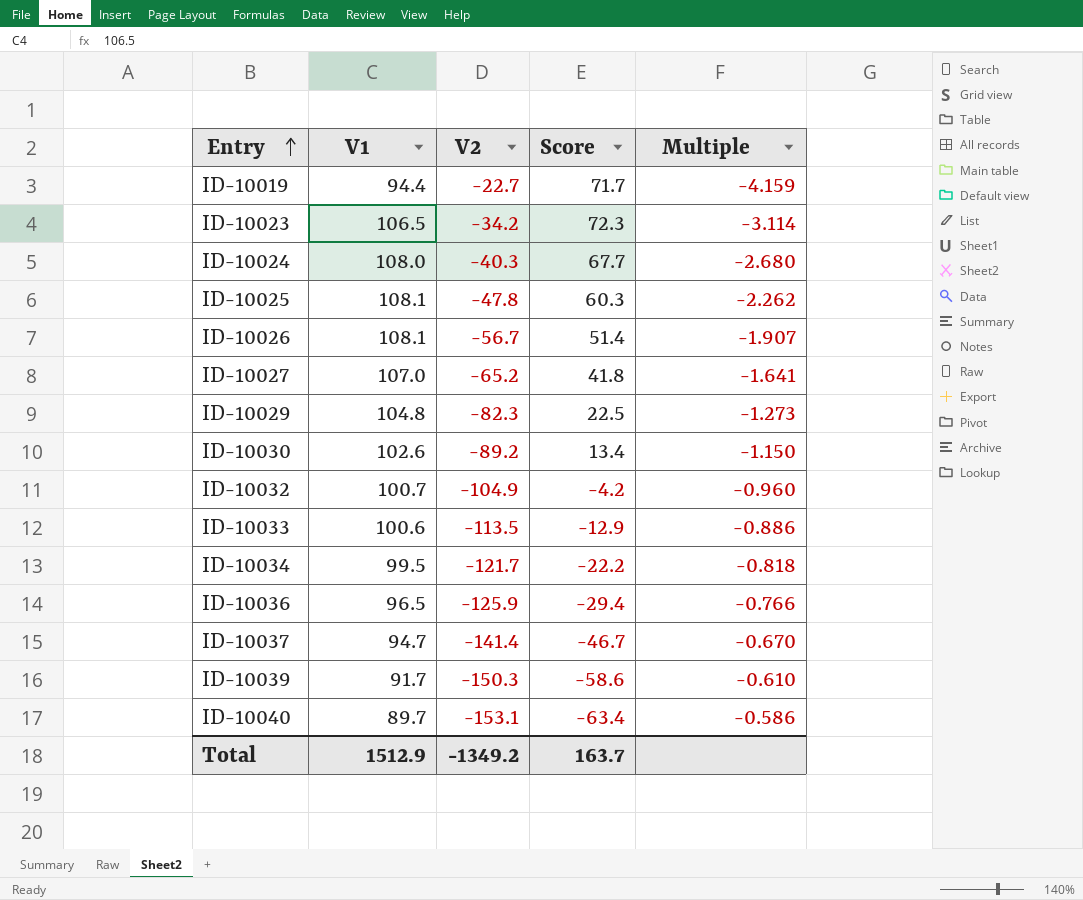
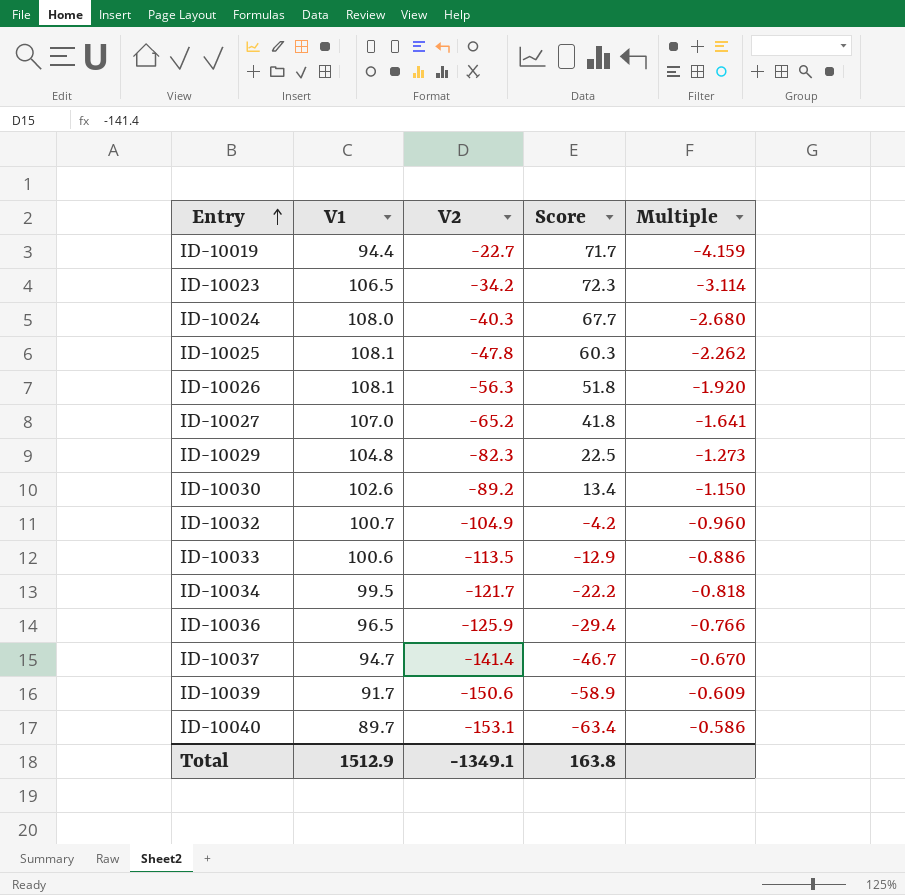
ID-10026 | V2: -56.7 -> -56.3
ID-10026 | Score: 51.4 -> 51.8
ID-10026 | Multiple: -1.907 -> -1.920
ID-10039 | V2: -150.3 -> -150.6
ID-10039 | Score: -58.6 -> -58.9
ID-10039 | Multiple: -0.610 -> -0.609
Total | V2: -1349.2 -> -1349.1
Total | Score: 163.7 -> 163.8

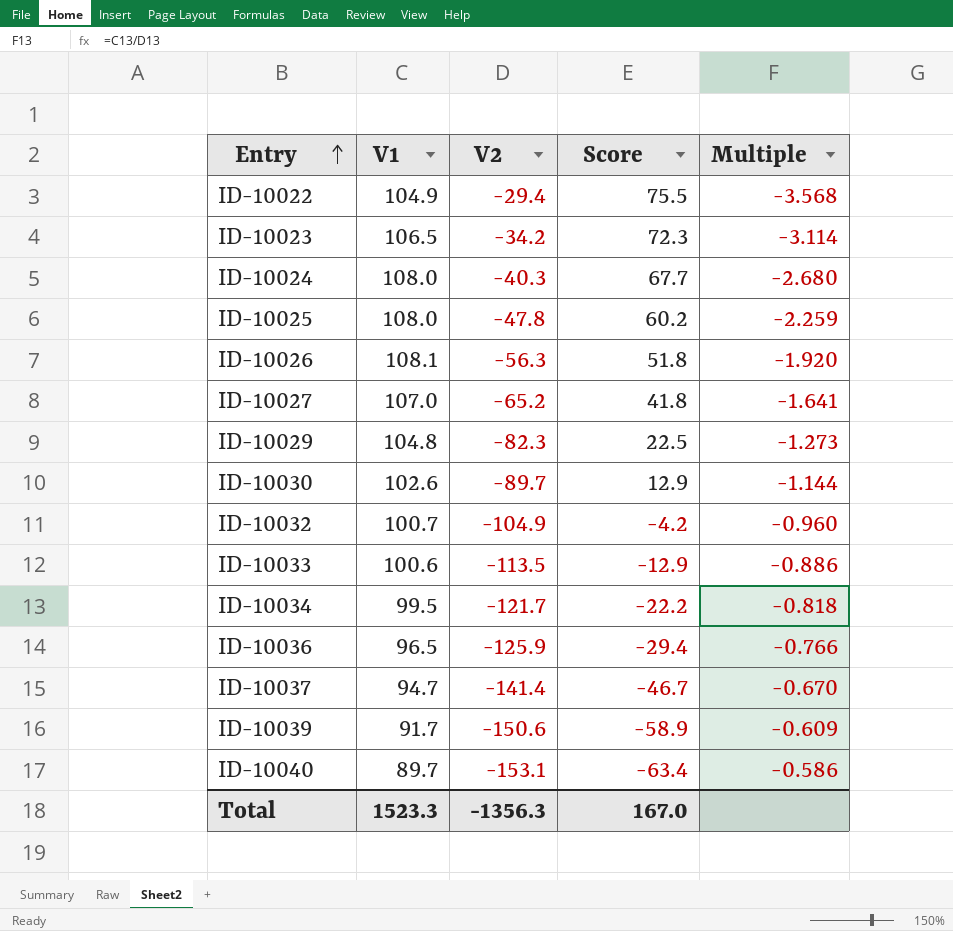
row ID-10019: 94.4 | -22.7 | 71.7 | -4.159 -> none
row ID-10022: none -> 104.9 | -29.4 | 75.5 | -3.568
ID-10025 | V1: 108.1 -> 108.0
ID-10025 | Score: 60.3 -> 60.2
ID-10025 | Multiple: -2.262 -> -2.259
ID-10030 | V2: -89.2 -> -89.7
ID-10030 | Score: 13.4 -> 12.9
ID-10030 | Multiple: -1.150 -> -1.144
Total | V1: 1512.9 -> 1523.3
Total | V2: -1349.1 -> -1356.3
Total | Score: 163.8 -> 167.0

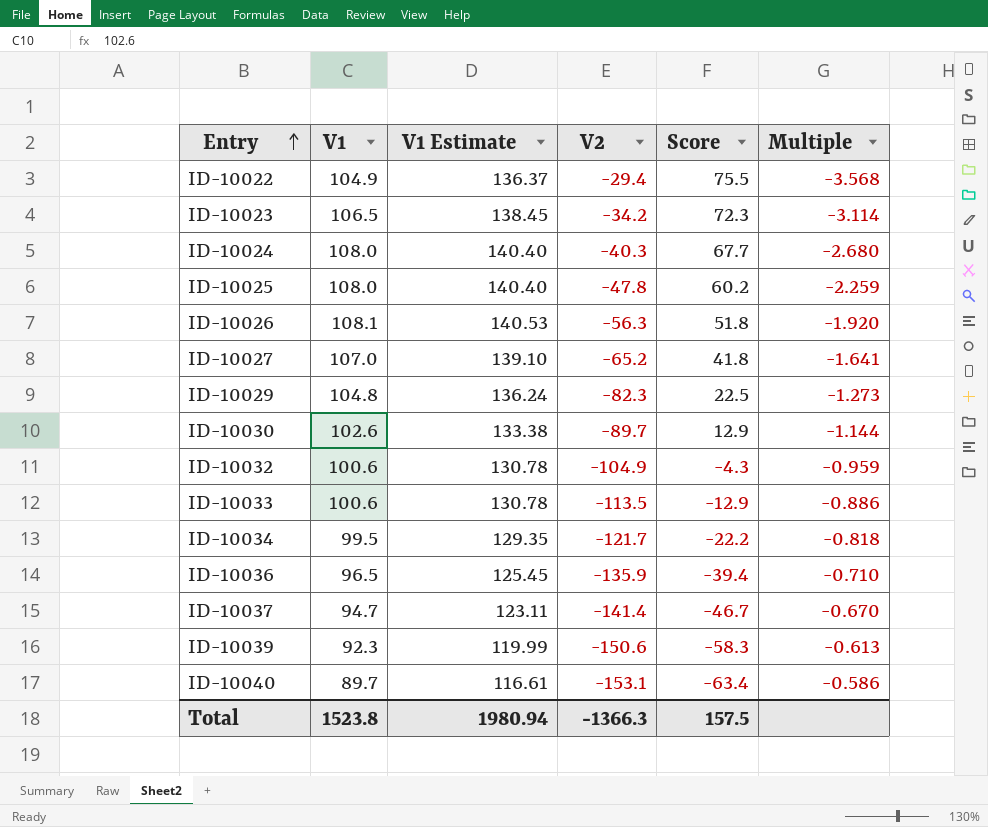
column V1 Estimate | formula: none -> [V1] * 1.3
ID-10032 | V1: 100.7 -> 100.6
ID-10032 | Score: -4.2 -> -4.3
ID-10032 | Multiple: -0.960 -> -0.959
ID-10036 | V2: -125.9 -> -135.9
ID-10036 | Score: -29.4 -> -39.4
ID-10036 | Multiple: -0.766 -> -0.710
ID-10039 | V1: 91.7 -> 92.3
ID-10039 | Score: -58.9 -> -58.3
ID-10039 | Multiple: -0.609 -> -0.613
Total | V1: 1523.3 -> 1523.8
Total | V2: -1356.3 -> -1366.3
Total | Score: 167.0 -> 157.5

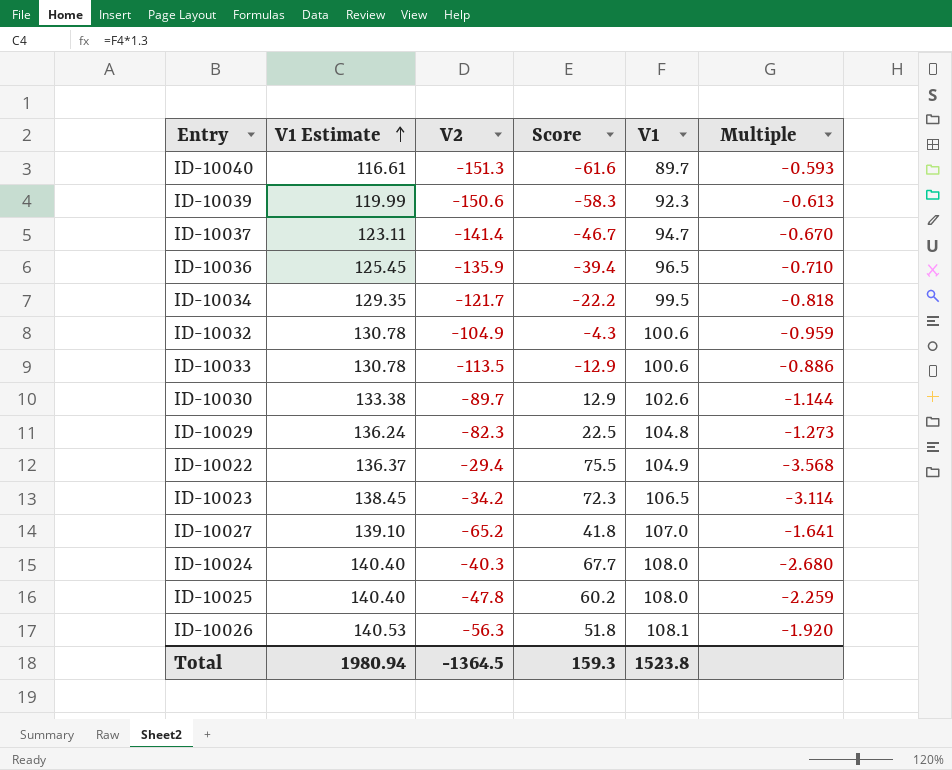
row order: Entry ascending -> V1 Estimate ascending
column V1 | position: 2 -> 5
ID-10040 | V2: -153.1 -> -151.3
ID-10040 | Score: -63.4 -> -61.6
ID-10040 | Multiple: -0.586 -> -0.593
Total | V2: -1366.3 -> -1364.5
Total | Score: 157.5 -> 159.3

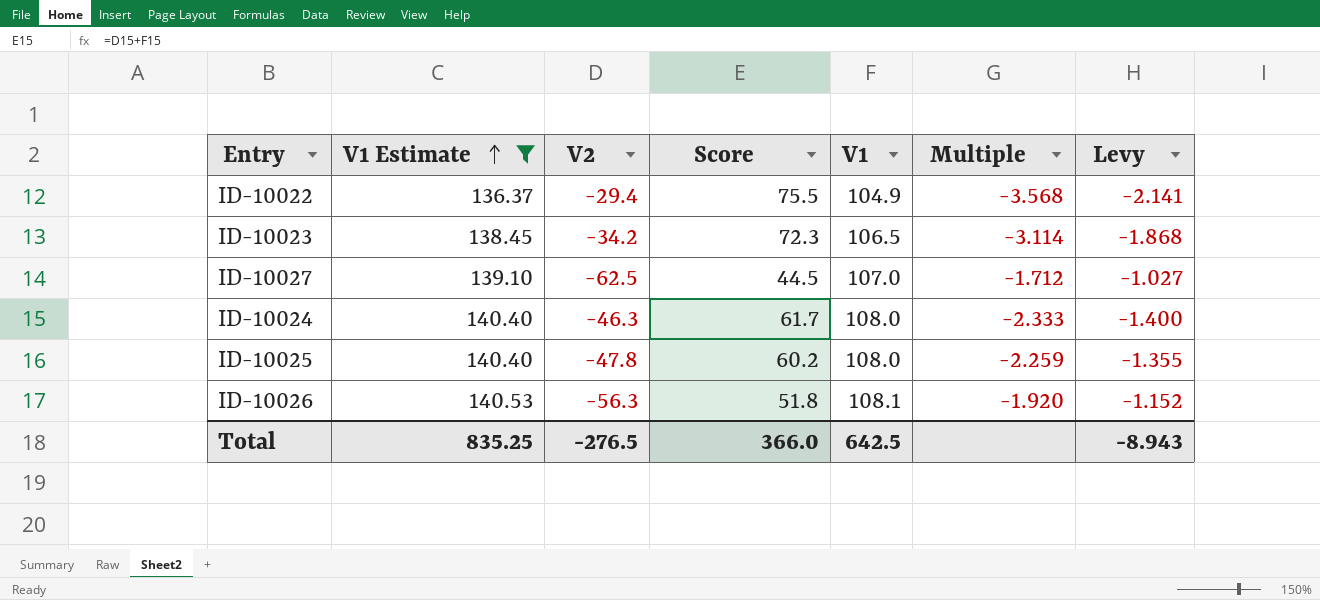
filter: none -> V1 Estimate >= 136.37
column Levy | formula: none -> [Multiple] * 0.6
ID-10027 | V2: -65.2 -> -62.5
ID-10027 | Score: 41.8 -> 44.5
ID-10027 | Multiple: -1.641 -> -1.712
ID-10024 | V2: -40.3 -> -46.3
ID-10024 | Score: 67.7 -> 61.7
ID-10024 | Multiple: -2.680 -> -2.333
Total | V1 Estimate: 1980.94 -> 835.25
Total | V2: -1364.5 -> -276.5
Total | Score: 159.3 -> 366.0
Total | V1: 1523.8 -> 642.5

